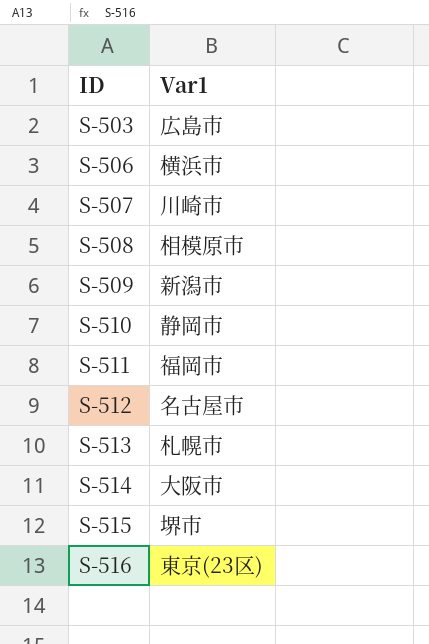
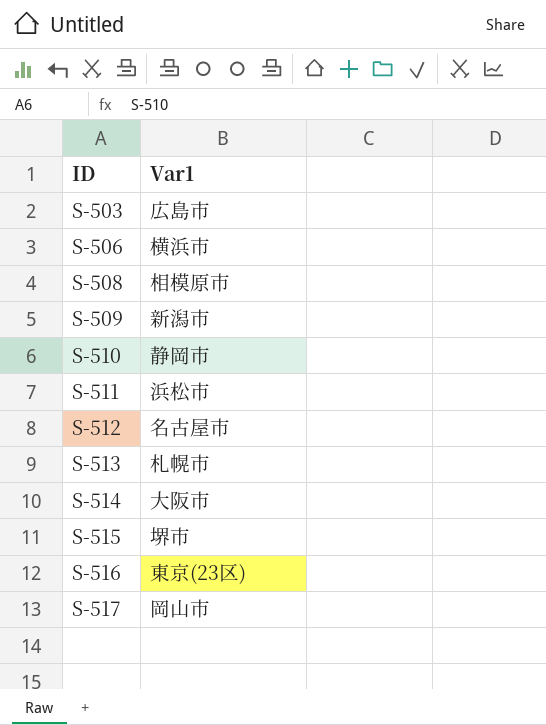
row S-507: 川崎市 -> none
S-511 | Var1: 福岡市 -> 浜松市
row S-517: none -> 岡山市

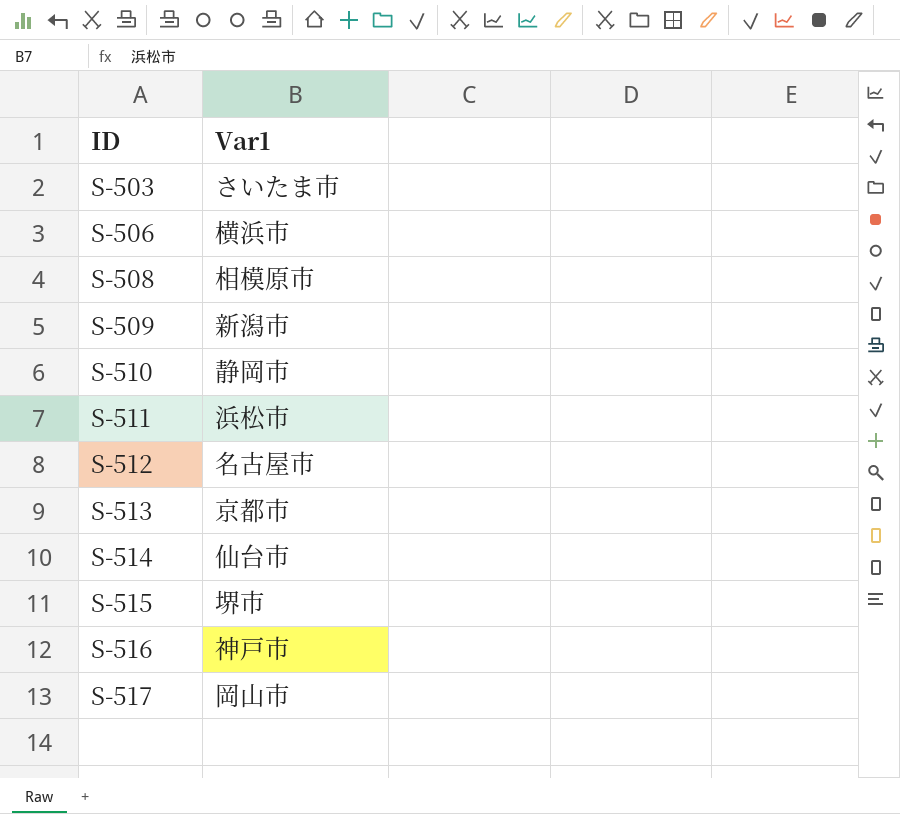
S-503 | Var1: 広島市 -> さいたま市
S-513 | Var1: 札幌市 -> 京都市
S-514 | Var1: 大阪市 -> 仙台市
S-516 | Var1: 東京(23区) -> 神戸市

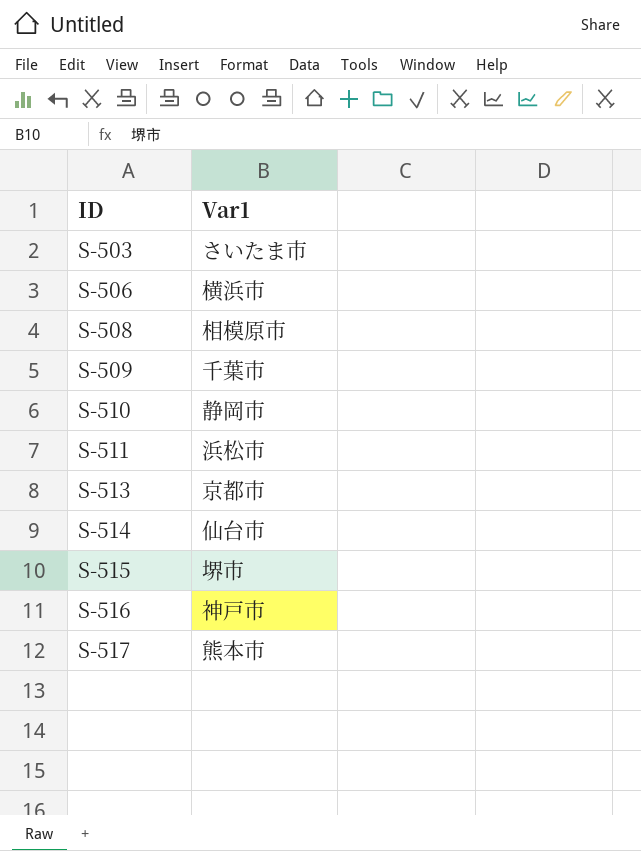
row S-512: 名古屋市 -> none
S-509 | Var1: 新潟市 -> 千葉市
S-517 | Var1: 岡山市 -> 熊本市

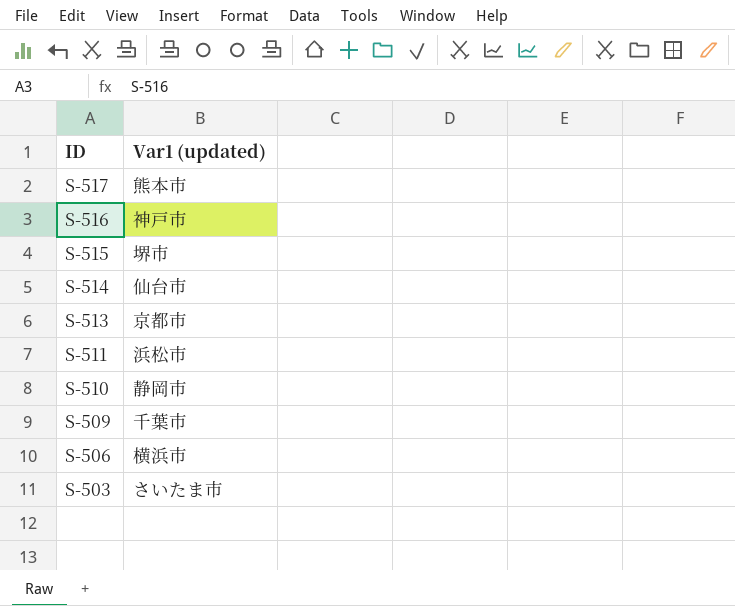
row order: ID ascending -> ID descending
column name: Var1 -> Var1 (updated)
row S-508: 相模原市 -> none

